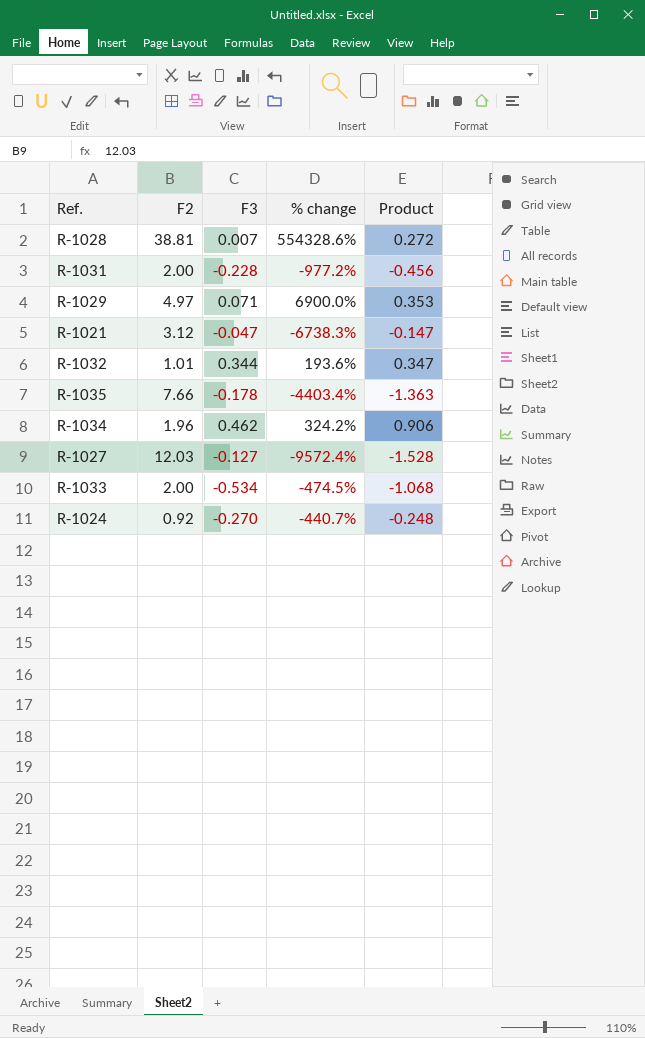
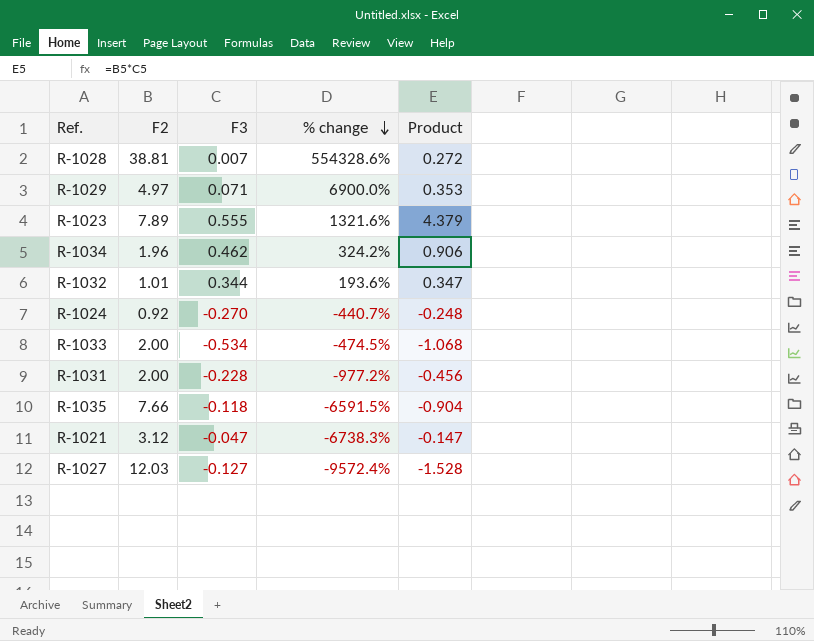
row order: none -> % change descending
row R-1023: none -> 7.89 | 0.555 | 1321.6% | 4.379
R-1035 | F3: -0.178 -> -0.118
R-1035 | % change: -4403.4% -> -6591.5%
R-1035 | Product: -1.363 -> -0.904

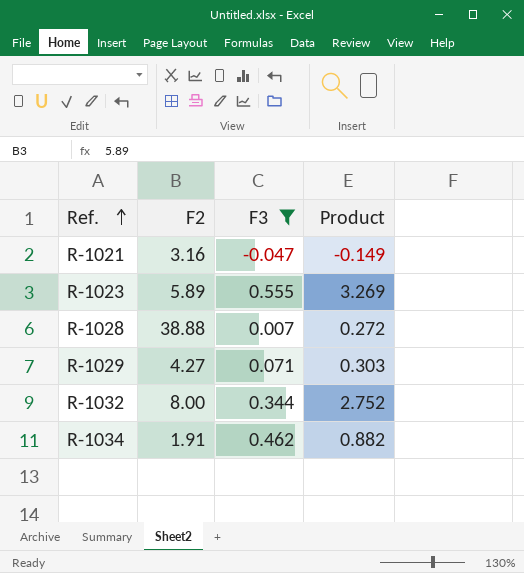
filter: none -> F3 >= -0.047
row order: % change descending -> Ref. ascending
column % change | formula: ([F2] - [F3]) / [F3] -> none
R-1021 | F2: 3.12 -> 3.16
R-1021 | Product: -0.147 -> -0.149
R-1023 | F2: 7.89 -> 5.89
R-1023 | Product: 4.379 -> 3.269
R-1028 | F2: 38.81 -> 38.88
R-1029 | F2: 4.97 -> 4.27
R-1029 | Product: 0.353 -> 0.303
R-1032 | F2: 1.01 -> 8.00
R-1032 | Product: 0.347 -> 2.752
R-1034 | F2: 1.96 -> 1.91
R-1034 | Product: 0.906 -> 0.882

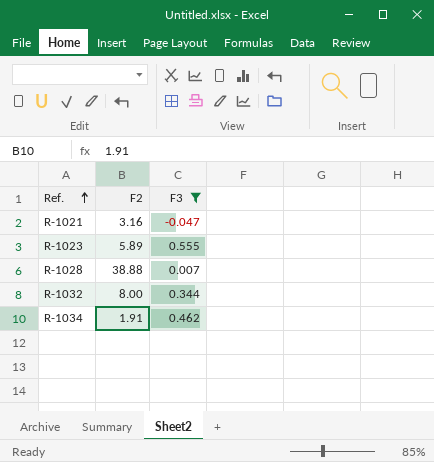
column Product | formula: [F2] * [F3] -> none
row R-1029: 4.27 | 0.071 | 0.303 -> none

